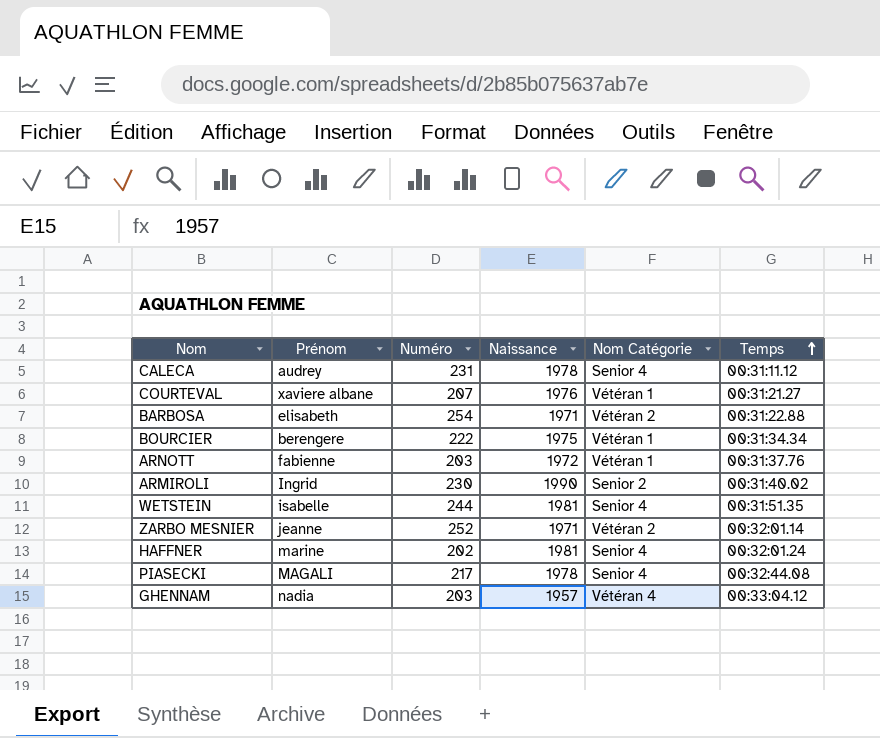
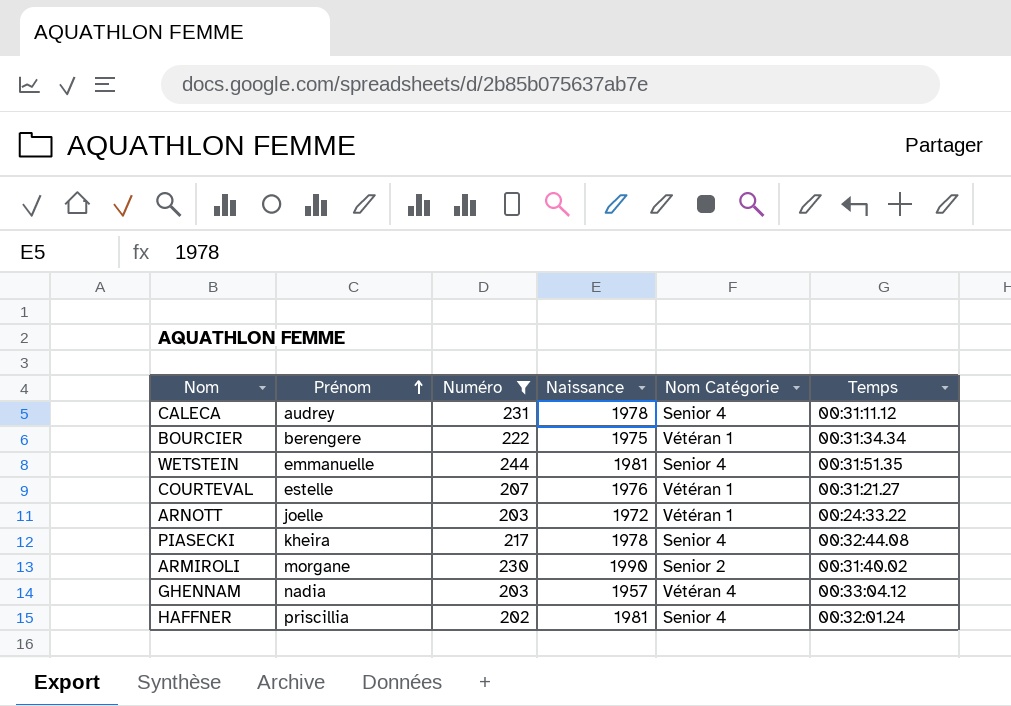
filter: none -> Numéro <= 244
row order: Temps ascending -> Prénom ascending
WETSTEIN | Prénom: isabelle -> emmanuelle
COURTEVAL | Prénom: xaviere albane -> estelle
ARNOTT | Prénom: fabienne -> joelle
ARNOTT | Temps: 00:31:37.76 -> 00:24:33.22
PIASECKI | Prénom: MAGALI -> kheira
ARMIROLI | Prénom: Ingrid -> morgane
HAFFNER | Prénom: marine -> priscillia

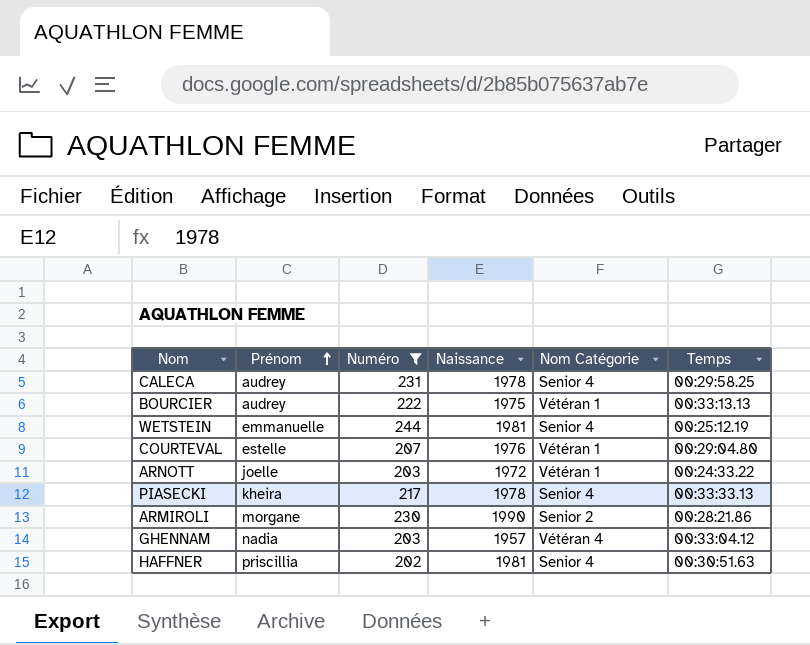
CALECA | Temps: 00:31:11.12 -> 00:29:58.25
BOURCIER | Prénom: berengere -> audrey
BOURCIER | Temps: 00:31:34.34 -> 00:33:13.13
WETSTEIN | Temps: 00:31:51.35 -> 00:25:12.19
COURTEVAL | Temps: 00:31:21.27 -> 00:29:04.80
PIASECKI | Temps: 00:32:44.08 -> 00:33:33.13
ARMIROLI | Temps: 00:31:40.02 -> 00:28:21.86
HAFFNER | Temps: 00:32:01.24 -> 00:30:51.63

